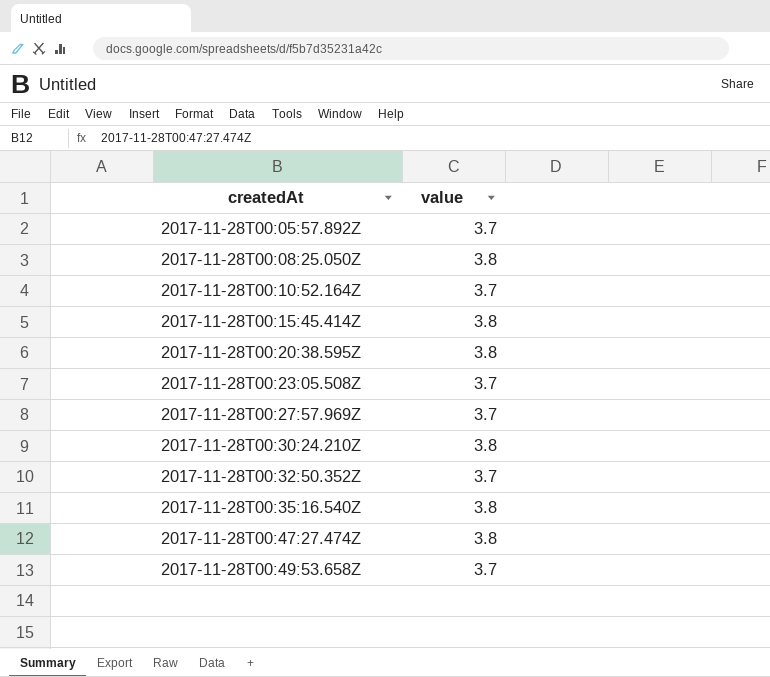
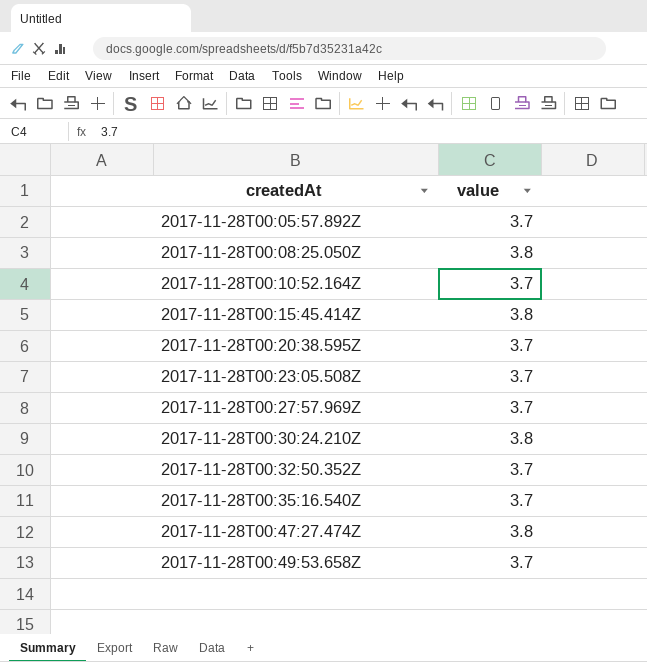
2017-11-28T00:20:38.595Z | value: 3.8 -> 3.7
2017-11-28T00:35:16.540Z | value: 3.8 -> 3.7

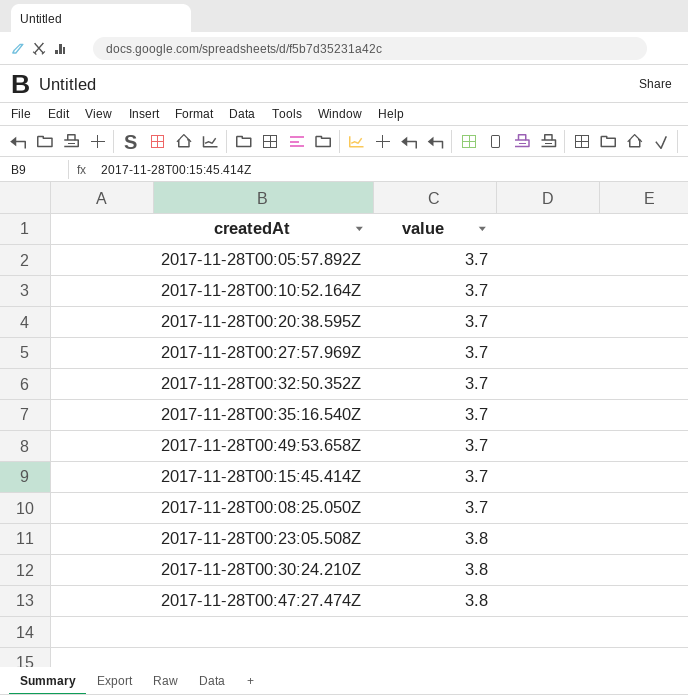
row order: createdAt ascending -> value ascending
2017-11-28T00:15:45.414Z | value: 3.8 -> 3.7
2017-11-28T00:08:25.050Z | value: 3.8 -> 3.7
2017-11-28T00:23:05.508Z | value: 3.7 -> 3.8

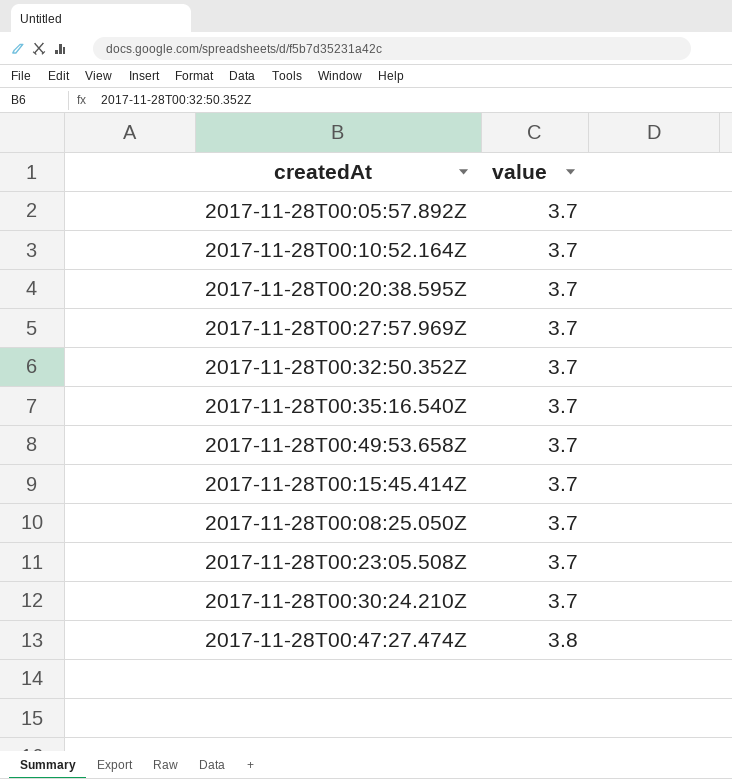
2017-11-28T00:23:05.508Z | value: 3.8 -> 3.7
2017-11-28T00:30:24.210Z | value: 3.8 -> 3.7

